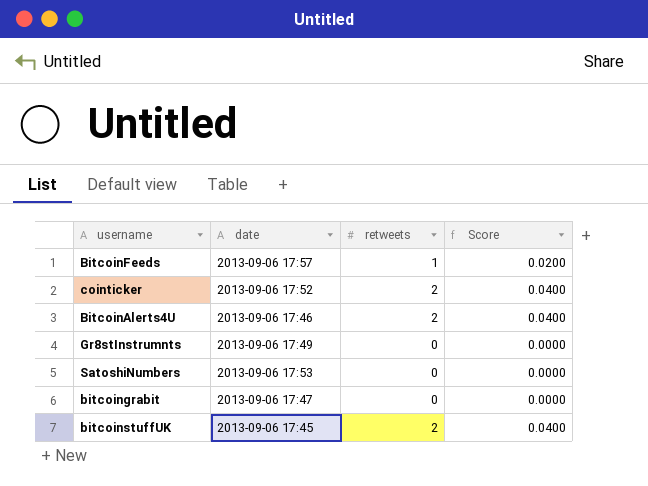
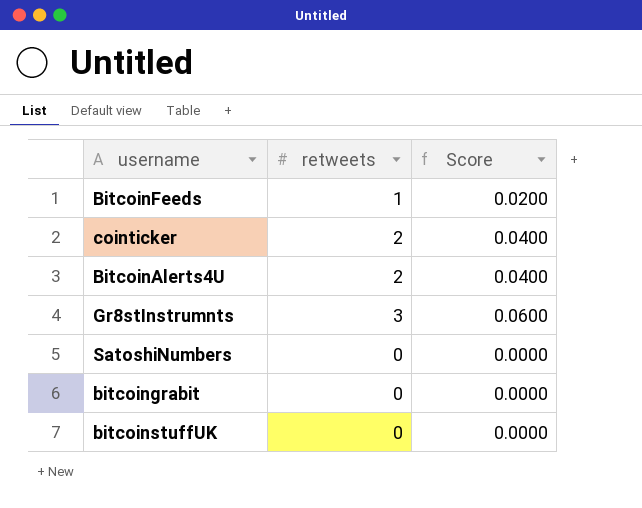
column date | position: 2 -> none
Gr8stInstrumnts | retweets: 0 -> 3
Gr8stInstrumnts | Score: 0.0000 -> 0.0600
bitcoinstuffUK | retweets: 2 -> 0
bitcoinstuffUK | Score: 0.0400 -> 0.0000

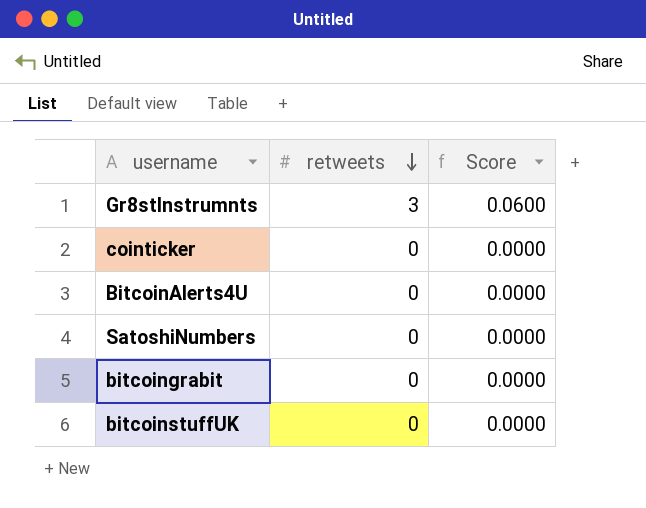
row order: none -> retweets descending
row BitcoinFeeds: 1 | 0.0200 -> none
cointicker | retweets: 2 -> 0
cointicker | Score: 0.0400 -> 0.0000
BitcoinAlerts4U | retweets: 2 -> 0
BitcoinAlerts4U | Score: 0.0400 -> 0.0000

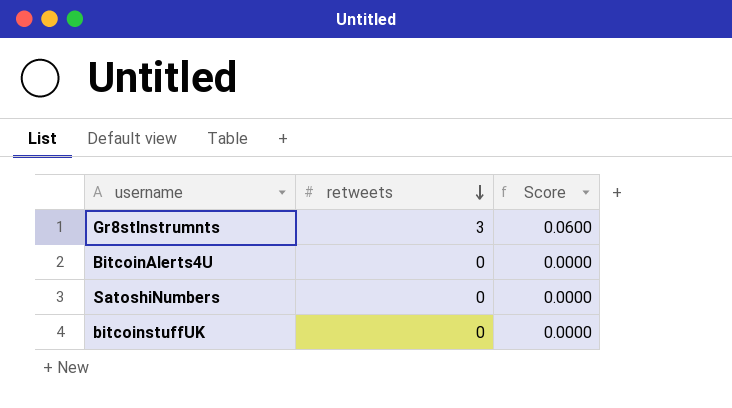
row cointicker: 0 | 0.0000 -> none
row bitcoingrabit: 0 | 0.0000 -> none

